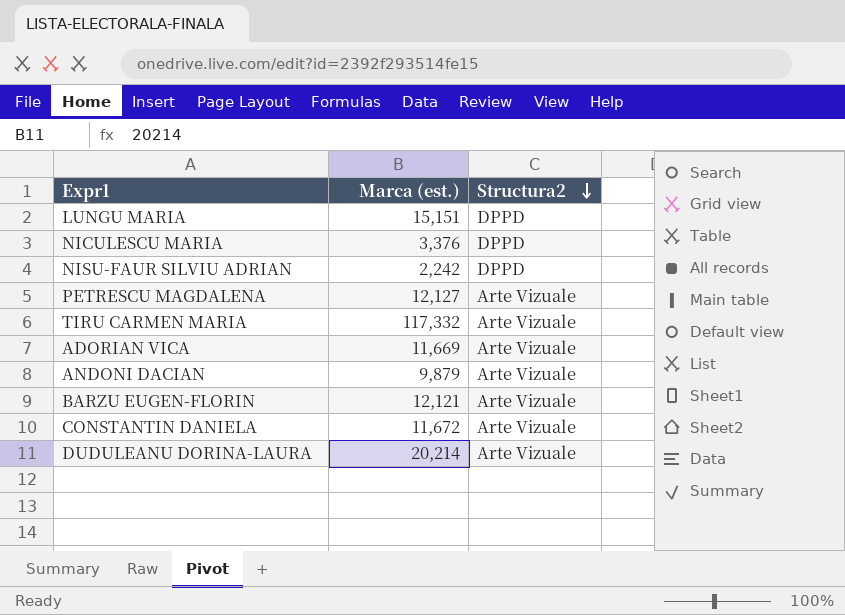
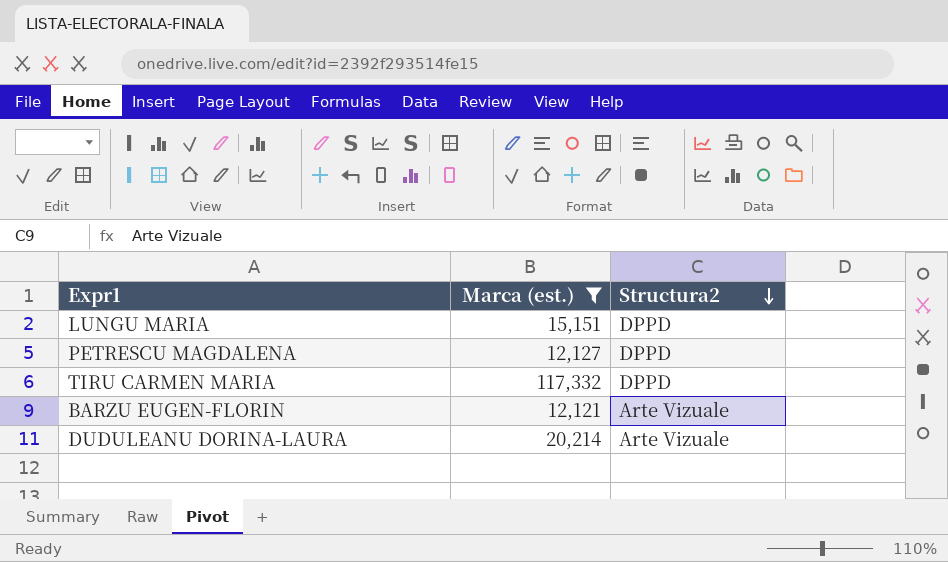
filter: none -> Marca (est.) >= 12,121
PETRESCU MAGDALENA | Structura2: Arte Vizuale -> DPPD
TIRU CARMEN MARIA | Structura2: Arte Vizuale -> DPPD

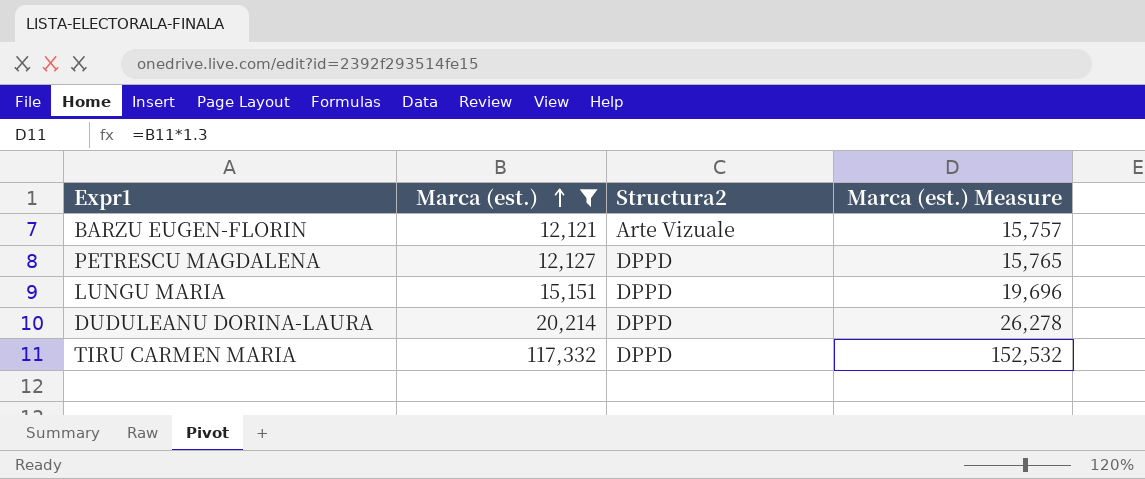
row order: Structura2 descending -> Marca (est.) ascending
column Marca (est.) Measure | formula: none -> [Marca (est.)] * 1.3
DUDULEANU DORINA-LAURA | Structura2: Arte Vizuale -> DPPD

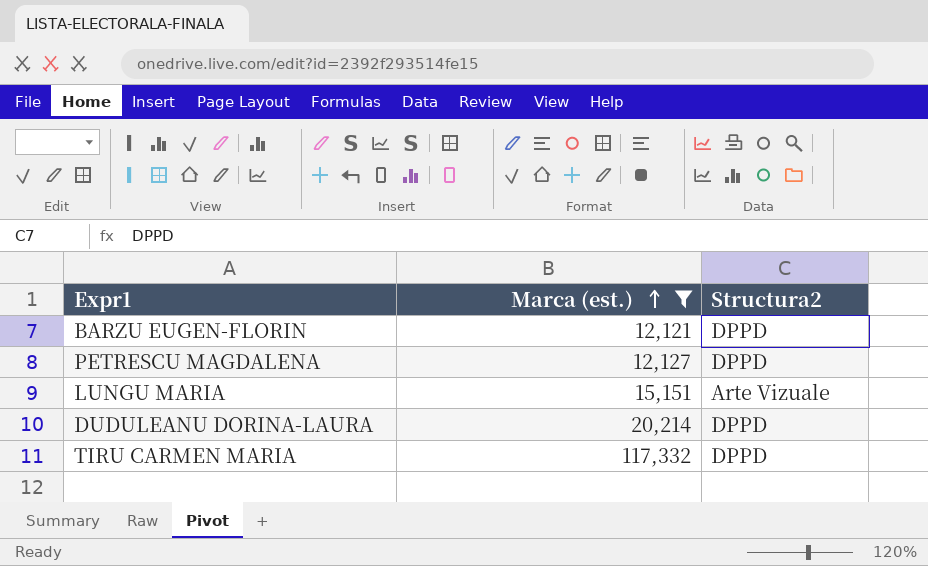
column Marca (est.) Measure | formula: [Marca (est.)] * 1.3 -> none
BARZU EUGEN-FLORIN | Structura2: Arte Vizuale -> DPPD
LUNGU MARIA | Structura2: DPPD -> Arte Vizuale

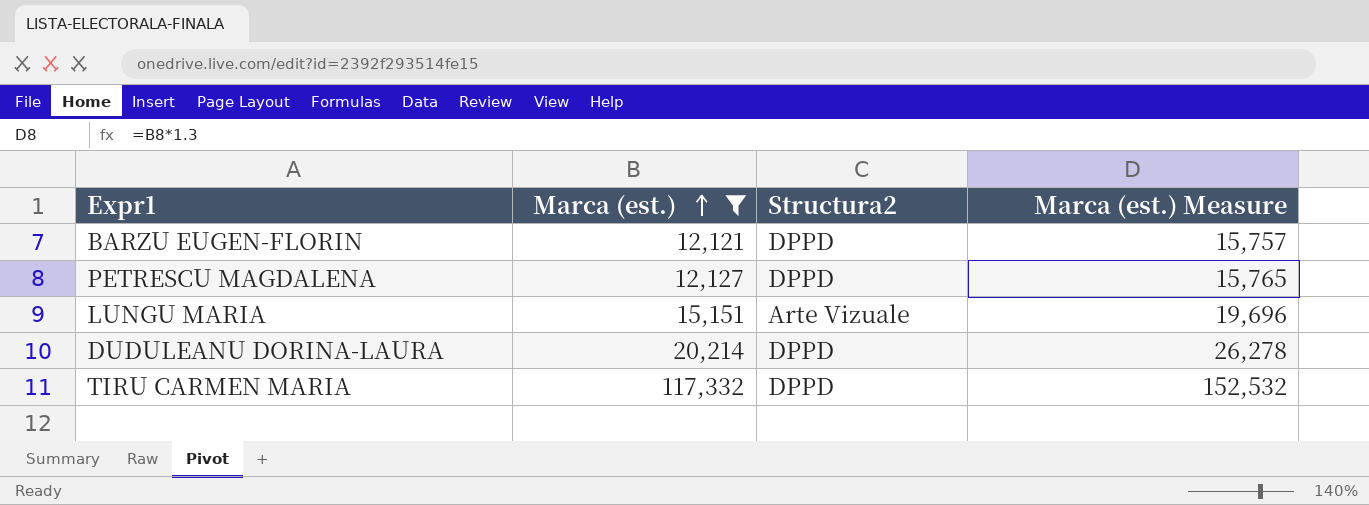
column Marca (est.) Measure | formula: none -> [Marca (est.)] * 1.3

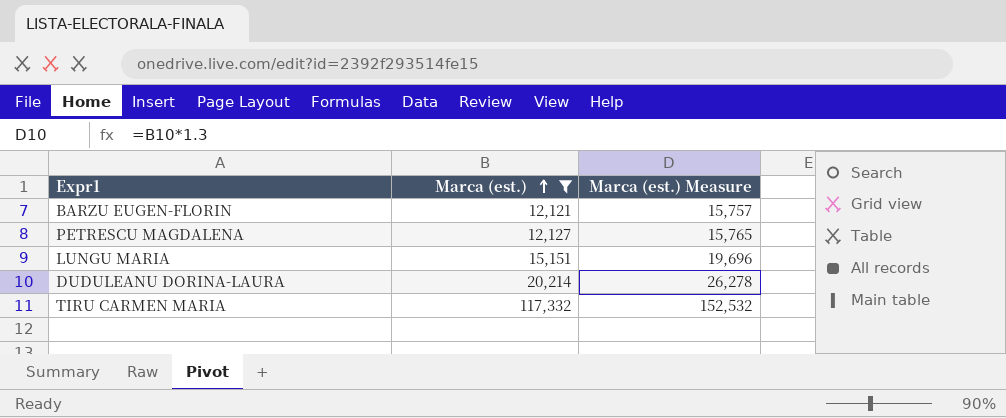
column Structura2 | position: 3 -> none

